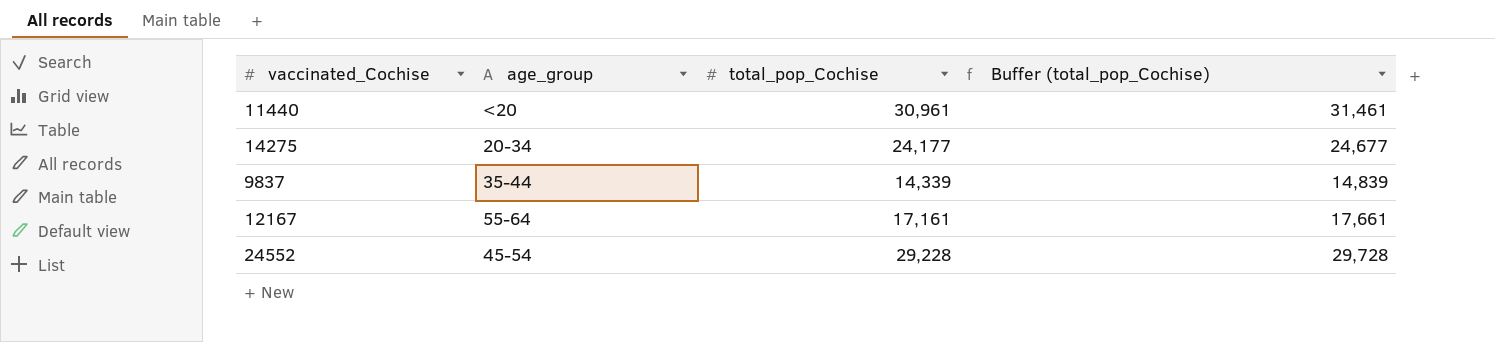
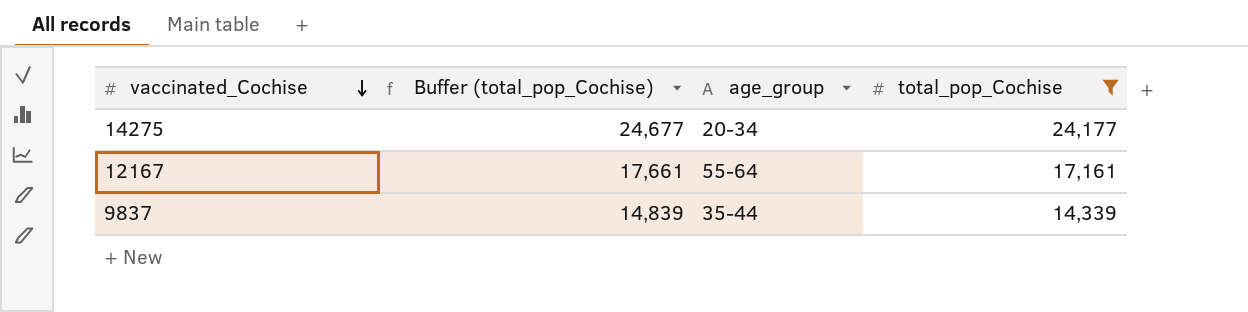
filter: none -> total_pop_Cochise <= 24,177
row order: none -> vaccinated_Cochise descending
column Buffer (total_pop_Cochise) | position: 4 -> 2

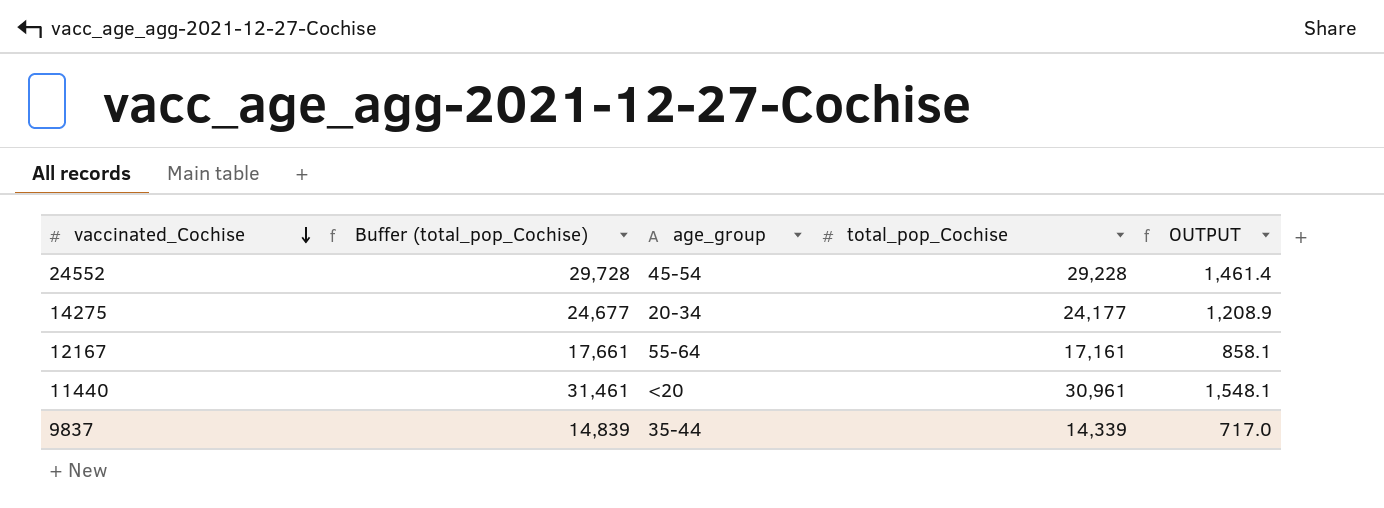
filter: total_pop_Cochise <= 24,177 -> none
column OUTPUT | formula: none -> [total_pop_Cochise] * 0.05

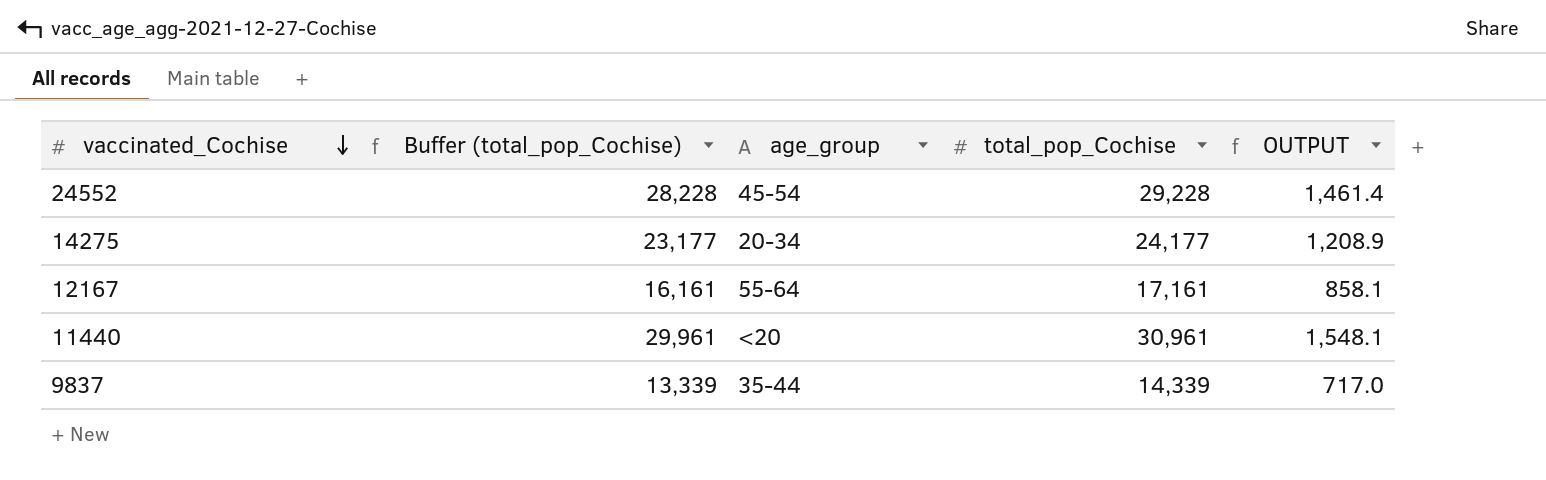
column Buffer (total_pop_Cochise) | formula: [total_pop_Cochise] + 500 -> [total_pop_Cochise] - 1000

